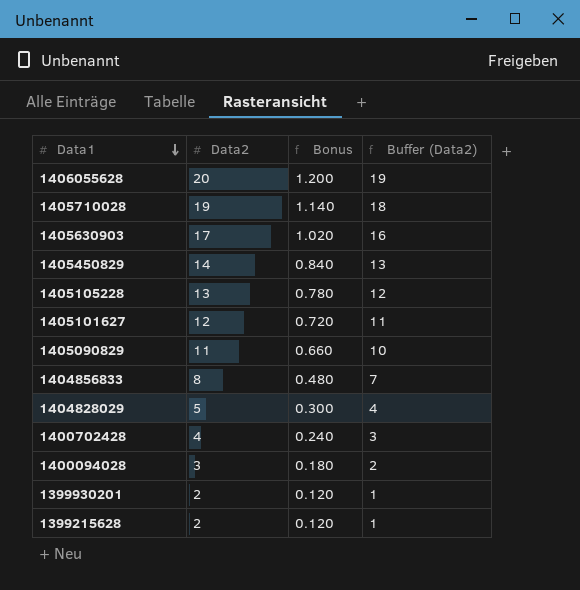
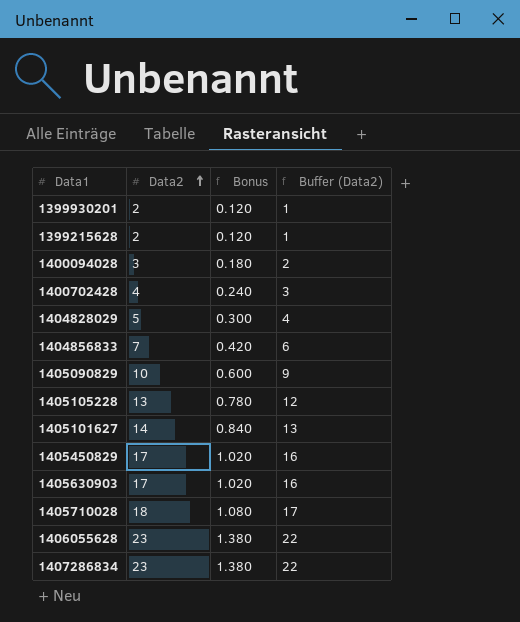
row order: Data1 descending -> Data2 ascending
1404856833 | Data2: 8 -> 7
1404856833 | Bonus: 0.480 -> 0.420
1404856833 | Buffer (Data2): 7 -> 6
1405090829 | Data2: 11 -> 10
1405090829 | Bonus: 0.660 -> 0.600
1405090829 | Buffer (Data2): 10 -> 9
1405101627 | Data2: 12 -> 14
1405101627 | Bonus: 0.720 -> 0.840
1405101627 | Buffer (Data2): 11 -> 13
1405450829 | Data2: 14 -> 17
1405450829 | Bonus: 0.840 -> 1.020
1405450829 | Buffer (Data2): 13 -> 16
1405710028 | Data2: 19 -> 18
1405710028 | Bonus: 1.140 -> 1.080
1405710028 | Buffer (Data2): 18 -> 17
1406055628 | Data2: 20 -> 23
1406055628 | Bonus: 1.200 -> 1.380
1406055628 | Buffer (Data2): 19 -> 22
row 1407286834: none -> 23 | 1.380 | 22

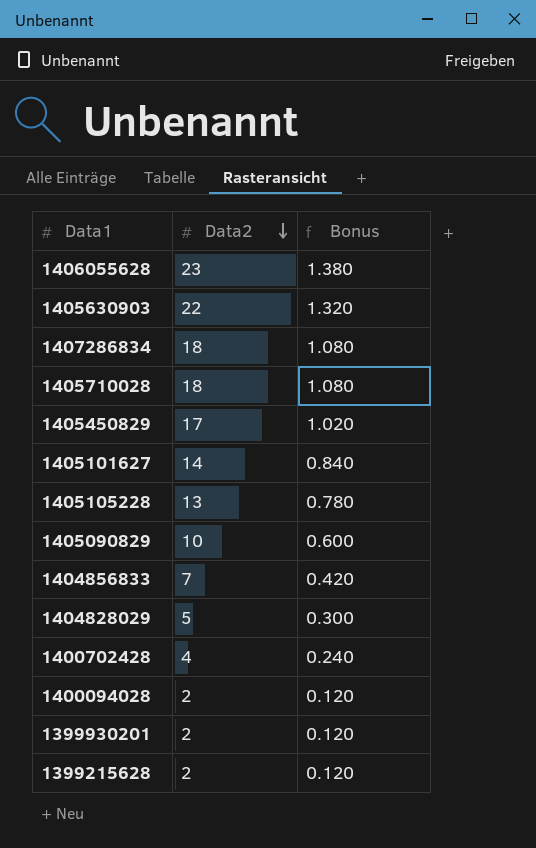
row order: Data2 ascending -> Data2 descending
column Buffer (Data2) | formula: [Data2] - 1 -> none
1405630903 | Data2: 17 -> 22
1405630903 | Bonus: 1.020 -> 1.320
1407286834 | Data2: 23 -> 18
1407286834 | Bonus: 1.380 -> 1.080
1400094028 | Data2: 3 -> 2
1400094028 | Bonus: 0.180 -> 0.120

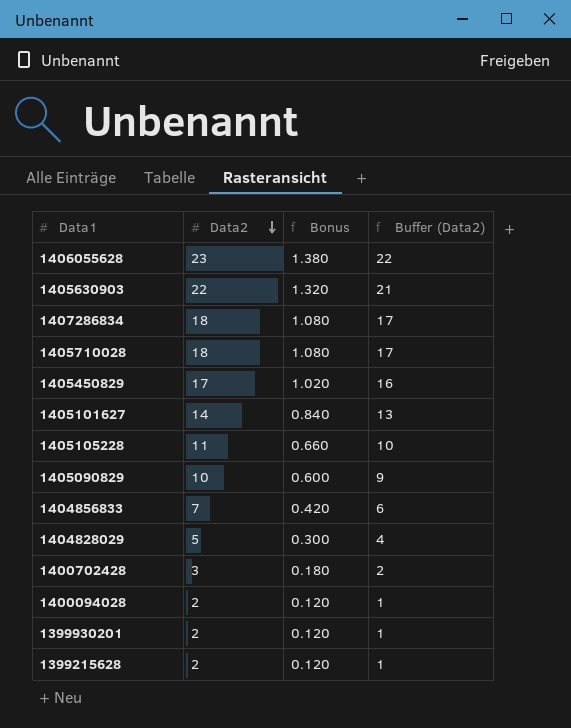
column Buffer (Data2) | formula: none -> [Data2] - 1
1405105228 | Data2: 13 -> 11
1405105228 | Bonus: 0.780 -> 0.660
1400702428 | Data2: 4 -> 3
1400702428 | Bonus: 0.240 -> 0.180

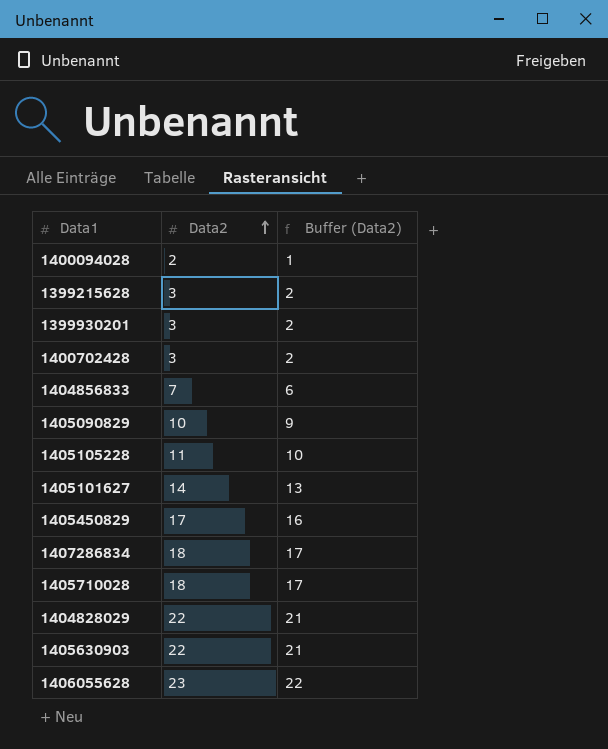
row order: Data2 descending -> Data2 ascending
column Bonus | formula: [Data2] * 0.06 -> none
1399215628 | Data2: 2 -> 3
1399215628 | Buffer (Data2): 1 -> 2
1399930201 | Data2: 2 -> 3
1399930201 | Buffer (Data2): 1 -> 2
1404828029 | Data2: 5 -> 22
1404828029 | Buffer (Data2): 4 -> 21

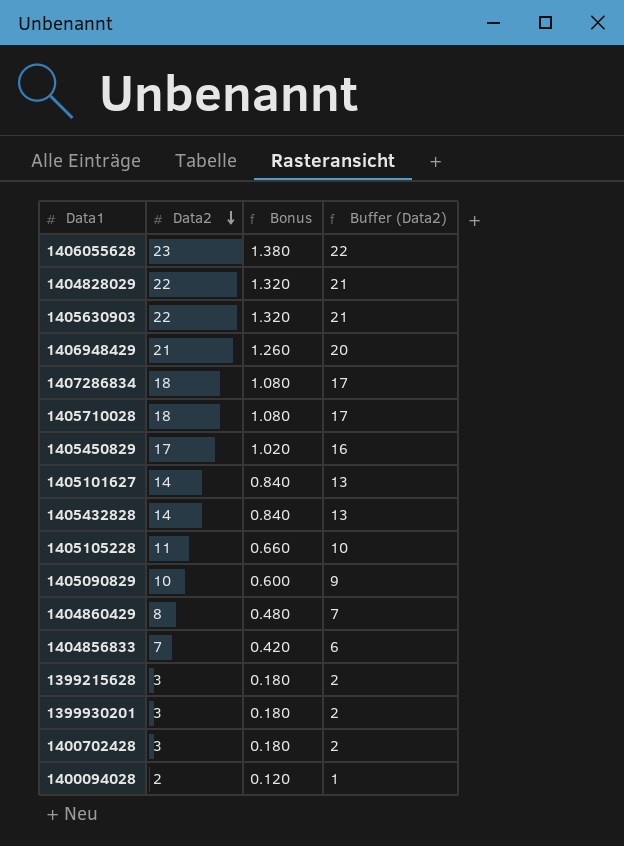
row order: Data2 ascending -> Data2 descending
column Bonus | formula: none -> [Data2] * 0.06
row 1406948429: none -> 21 | 1.260 | 20
row 1405432828: none -> 14 | 0.840 | 13
row 1404860429: none -> 8 | 0.480 | 7

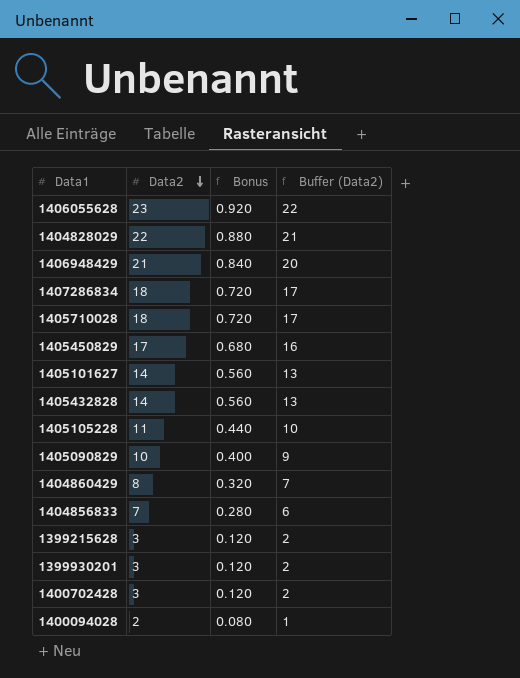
column Bonus | formula: [Data2] * 0.06 -> [Data2] * 0.04
row 1405630903: 22 | 1.320 | 21 -> none

